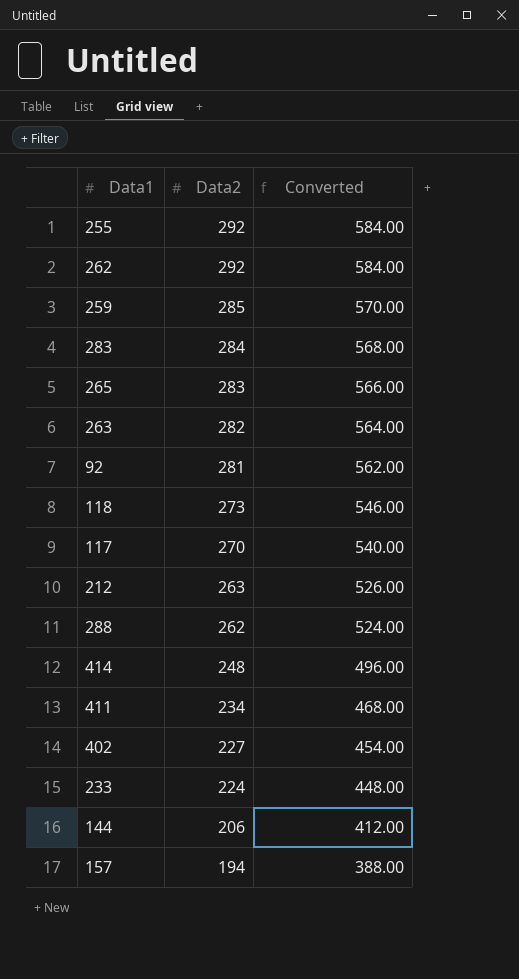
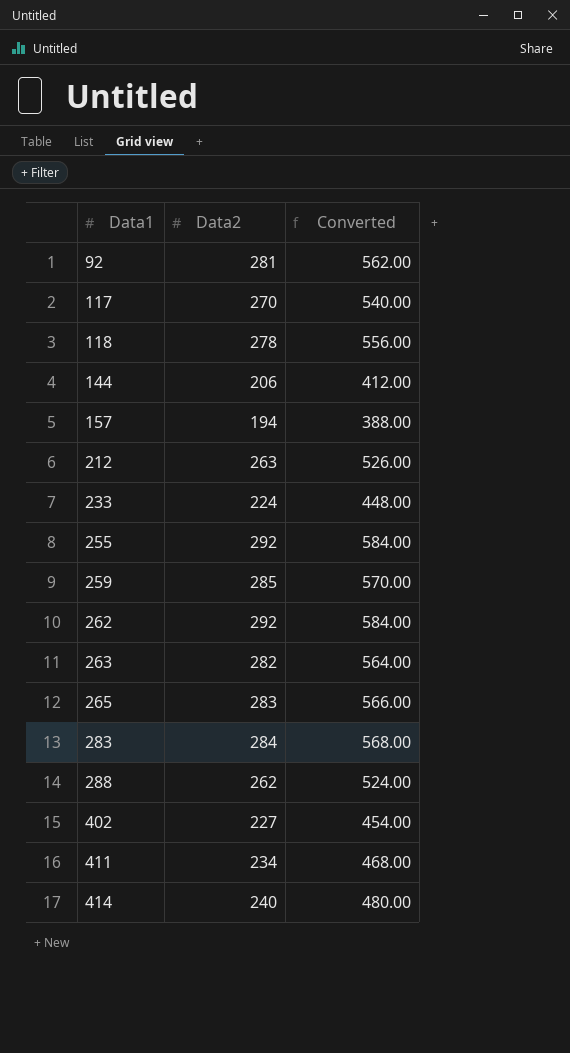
row order: Data2 descending -> Data1 ascending
118 | Data2: 273 -> 278
118 | Converted: 546.00 -> 556.00
414 | Data2: 248 -> 240
414 | Converted: 496.00 -> 480.00

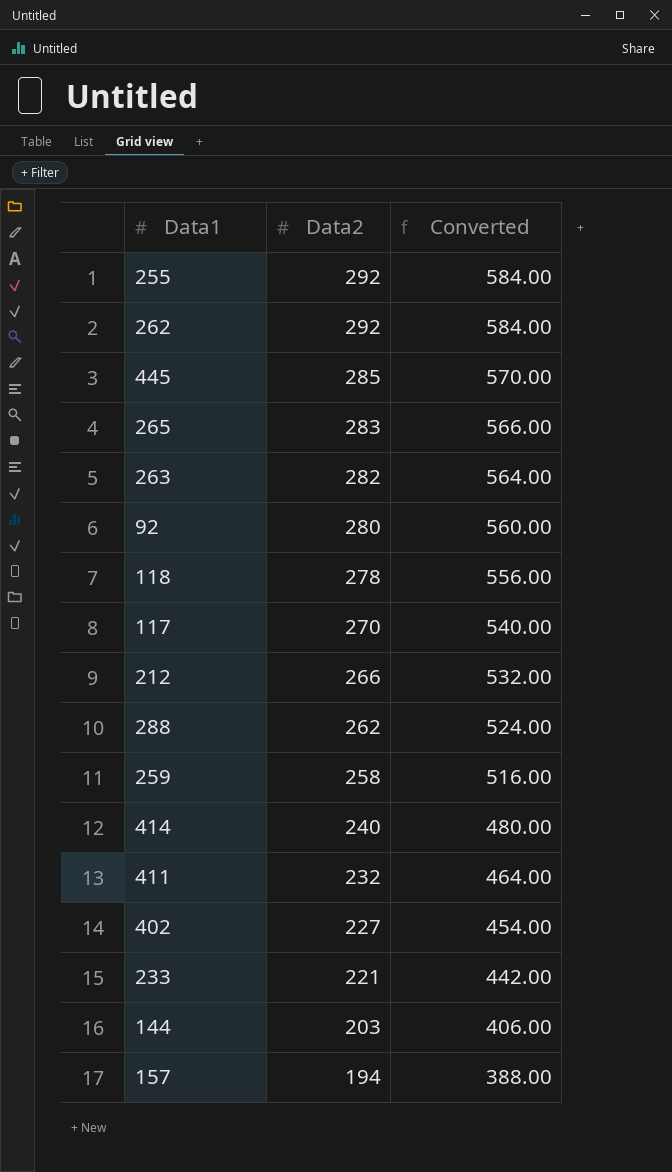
row order: Data1 ascending -> Data2 descending
row 283: 284 | 568.00 -> none
row 445: none -> 285 | 570.00
92 | Data2: 281 -> 280
92 | Converted: 562.00 -> 560.00
212 | Data2: 263 -> 266
212 | Converted: 526.00 -> 532.00
259 | Data2: 285 -> 258
259 | Converted: 570.00 -> 516.00
411 | Data2: 234 -> 232
411 | Converted: 468.00 -> 464.00
233 | Data2: 224 -> 221
233 | Converted: 448.00 -> 442.00
144 | Data2: 206 -> 203
144 | Converted: 412.00 -> 406.00

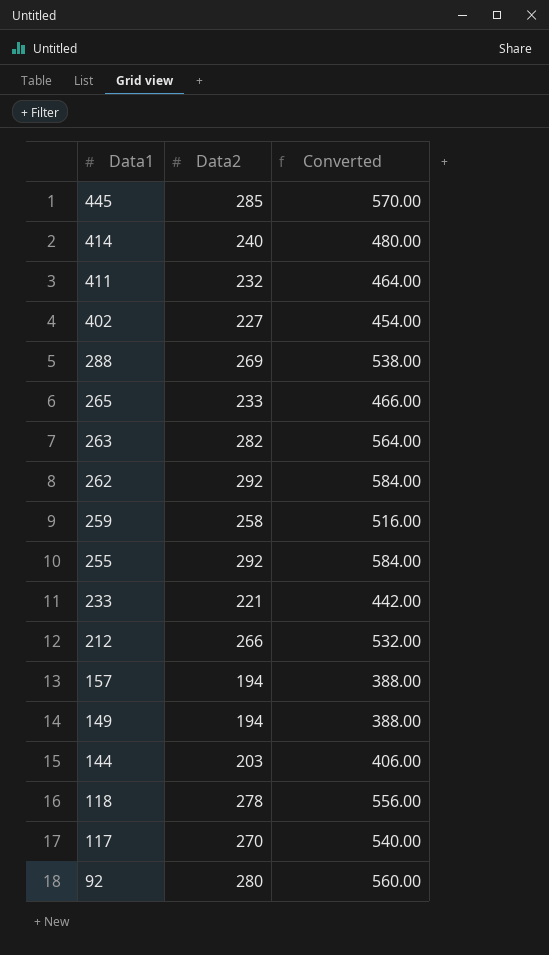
row order: Data2 descending -> Data1 descending
288 | Data2: 262 -> 269
288 | Converted: 524.00 -> 538.00
265 | Data2: 283 -> 233
265 | Converted: 566.00 -> 466.00
row 149: none -> 194 | 388.00

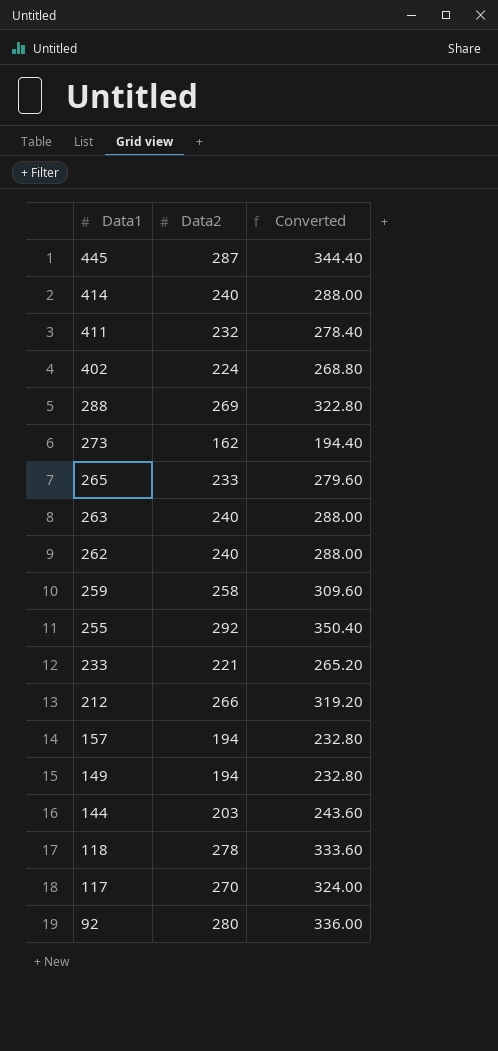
column Converted | formula: [Data2] * 2 -> [Data2] * 1.2
445 | Data2: 285 -> 287
402 | Data2: 227 -> 224
row 273: none -> 162 | 194.40
263 | Data2: 282 -> 240
262 | Data2: 292 -> 240

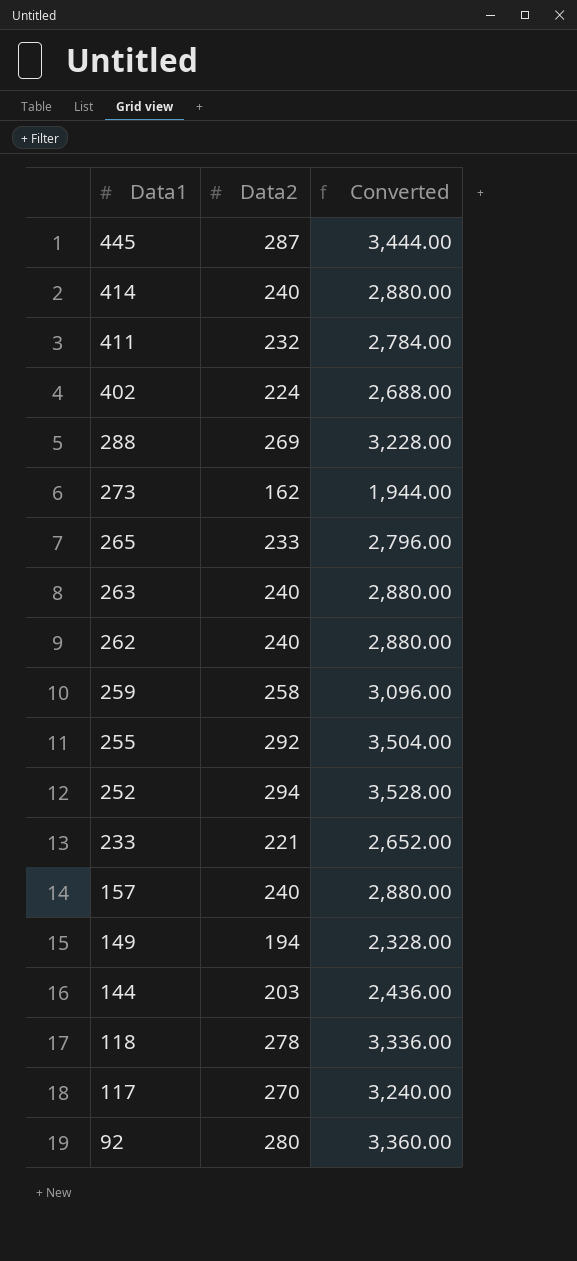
column Converted | formula: [Data2] * 1.2 -> [Data2] * 12
row 212: 266 | 319.20 -> none
row 252: none -> 294 | 3,528.00
157 | Data2: 194 -> 240

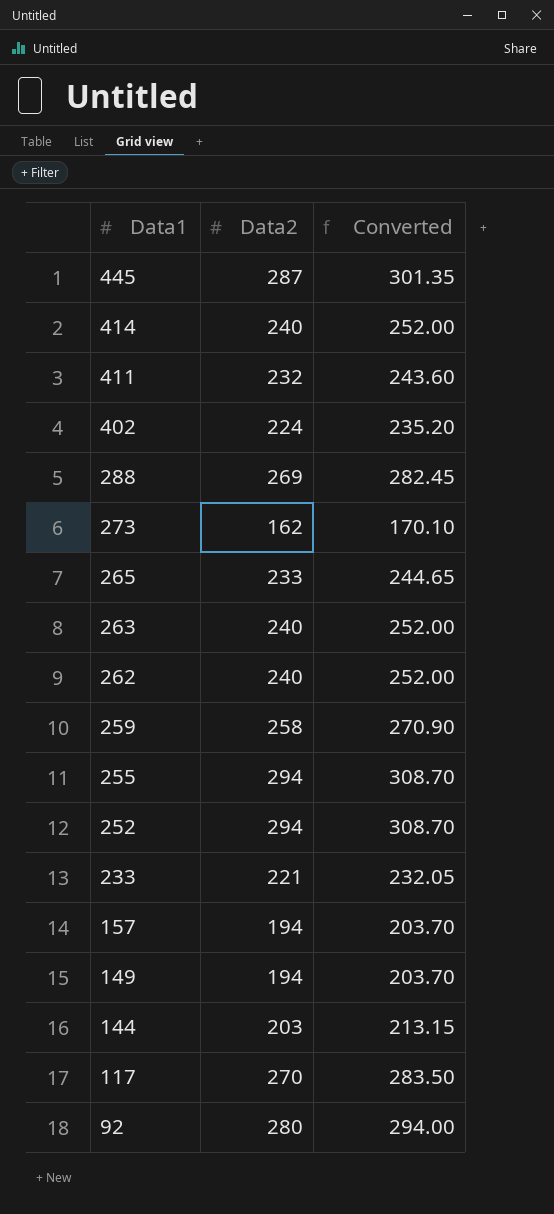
column Converted | formula: [Data2] * 12 -> [Data2] * 1.05
row 118: 278 | 3,336.00 -> none
255 | Data2: 292 -> 294
157 | Data2: 240 -> 194

